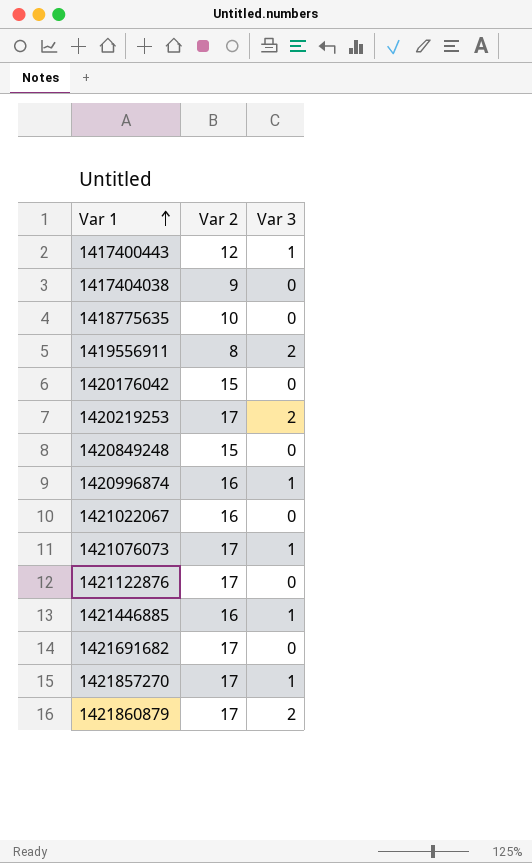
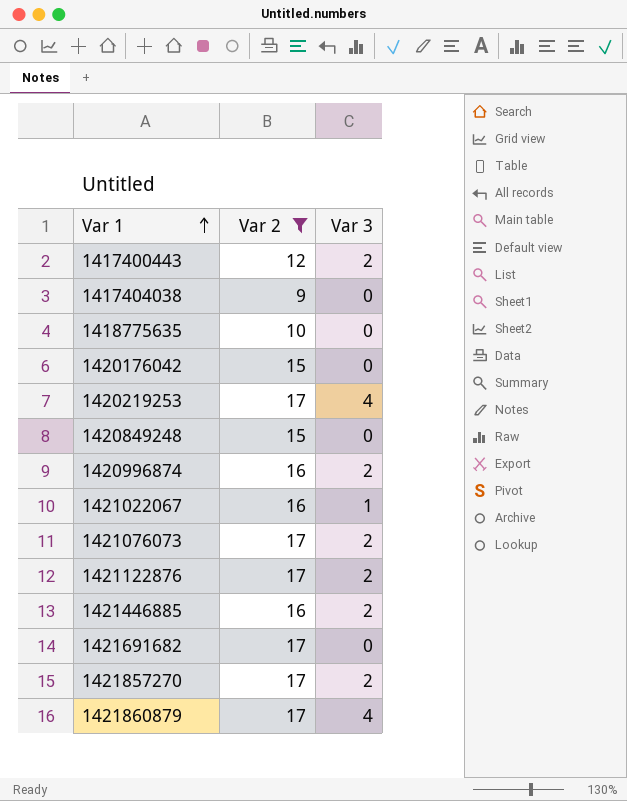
filter: none -> Var 2 != 8
1417400443 | Var 3: 1 -> 2
1420219253 | Var 3: 2 -> 4
1420996874 | Var 3: 1 -> 2
1421022067 | Var 3: 0 -> 1
1421076073 | Var 3: 1 -> 2
1421122876 | Var 3: 0 -> 2
1421446885 | Var 3: 1 -> 2
1421857270 | Var 3: 1 -> 2
1421860879 | Var 3: 2 -> 4

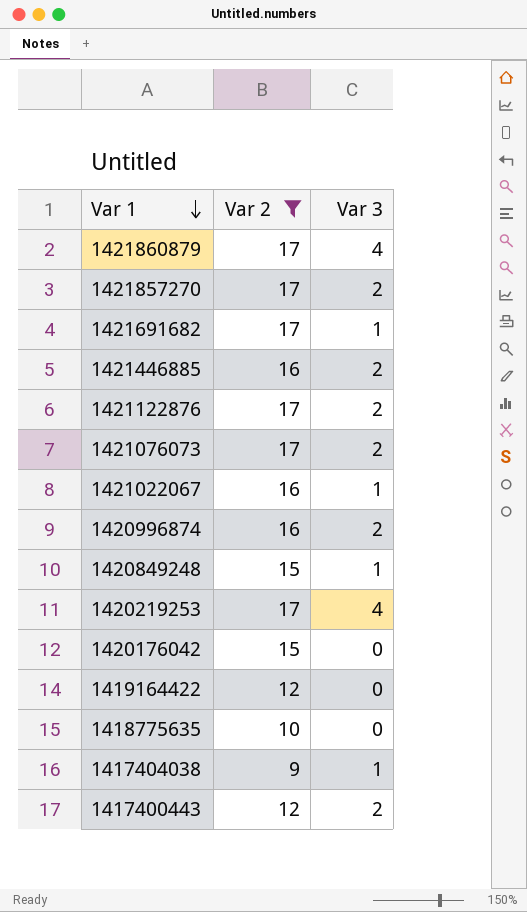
row order: Var 1 ascending -> Var 1 descending
1421691682 | Var 3: 0 -> 1
1420849248 | Var 3: 0 -> 1
row 1419164422: none -> 12 | 0
1417404038 | Var 3: 0 -> 1

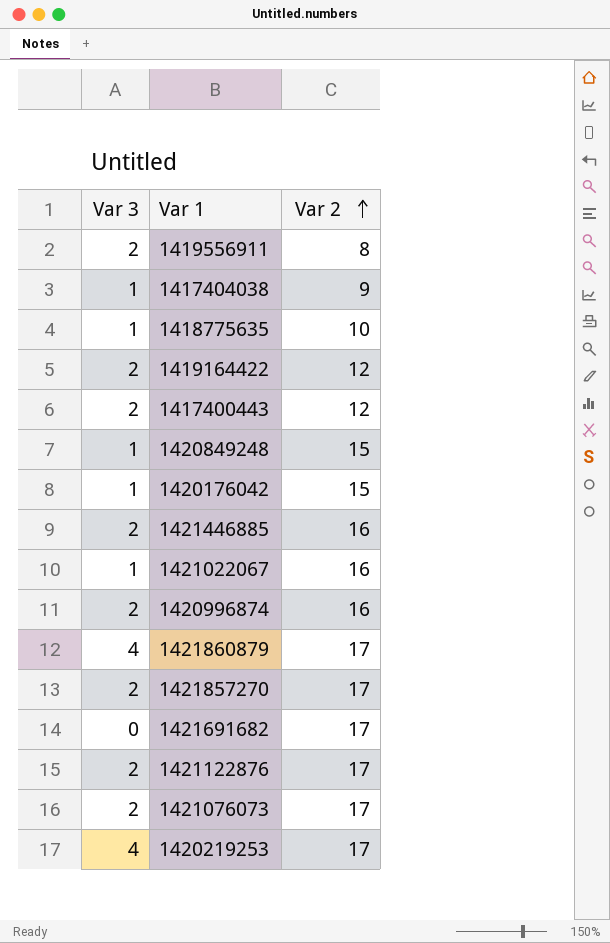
filter: Var 2 != 8 -> none
row order: Var 1 descending -> Var 2 ascending
column Var 3 | position: 3 -> 1
1418775635 | Var 3: 0 -> 1
1419164422 | Var 3: 0 -> 2
1420176042 | Var 3: 0 -> 1
1421691682 | Var 3: 1 -> 0

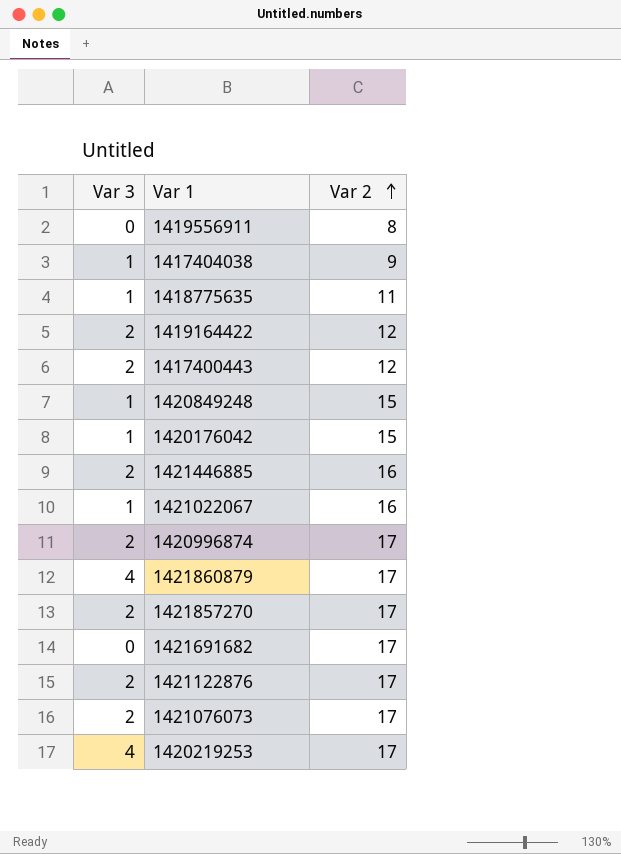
1419556911 | Var 3: 2 -> 0
1418775635 | Var 2: 10 -> 11
1420996874 | Var 2: 16 -> 17

